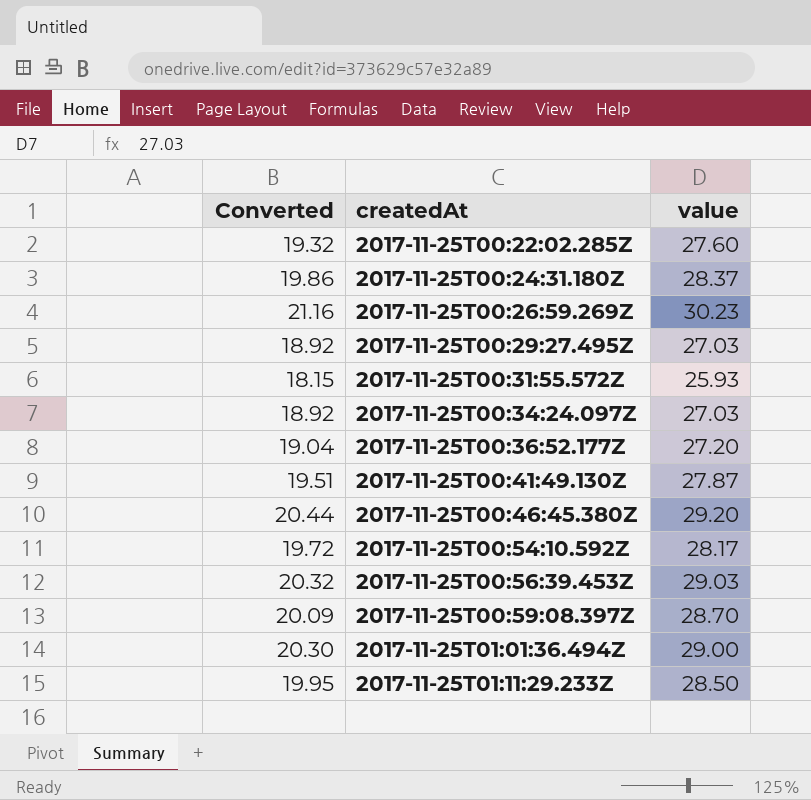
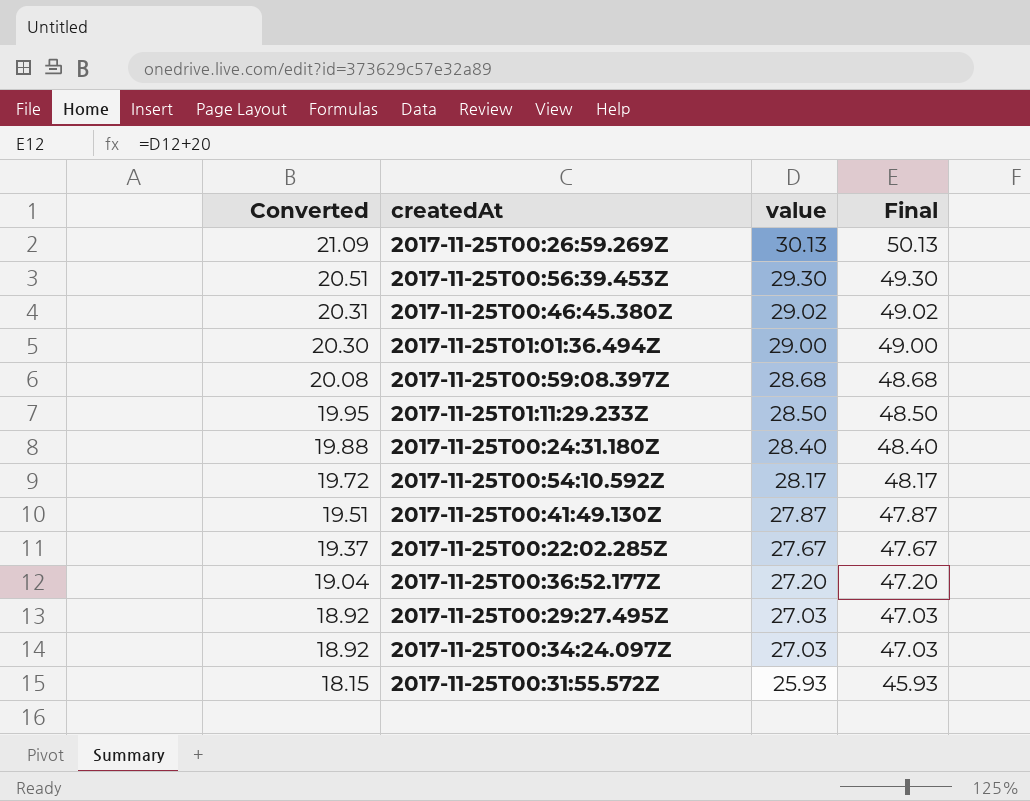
row order: createdAt ascending -> Converted descending
column Final | formula: none -> [value] + 20
2017-11-25T00:26:59.269Z | Converted: 21.16 -> 21.09
2017-11-25T00:26:59.269Z | value: 30.23 -> 30.13
2017-11-25T00:56:39.453Z | Converted: 20.32 -> 20.51
2017-11-25T00:56:39.453Z | value: 29.03 -> 29.30
2017-11-25T00:46:45.380Z | Converted: 20.44 -> 20.31
2017-11-25T00:46:45.380Z | value: 29.20 -> 29.02
2017-11-25T00:59:08.397Z | Converted: 20.09 -> 20.08
2017-11-25T00:59:08.397Z | value: 28.70 -> 28.68
2017-11-25T00:24:31.180Z | Converted: 19.86 -> 19.88
2017-11-25T00:24:31.180Z | value: 28.37 -> 28.40
2017-11-25T00:22:02.285Z | Converted: 19.32 -> 19.37
2017-11-25T00:22:02.285Z | value: 27.60 -> 27.67

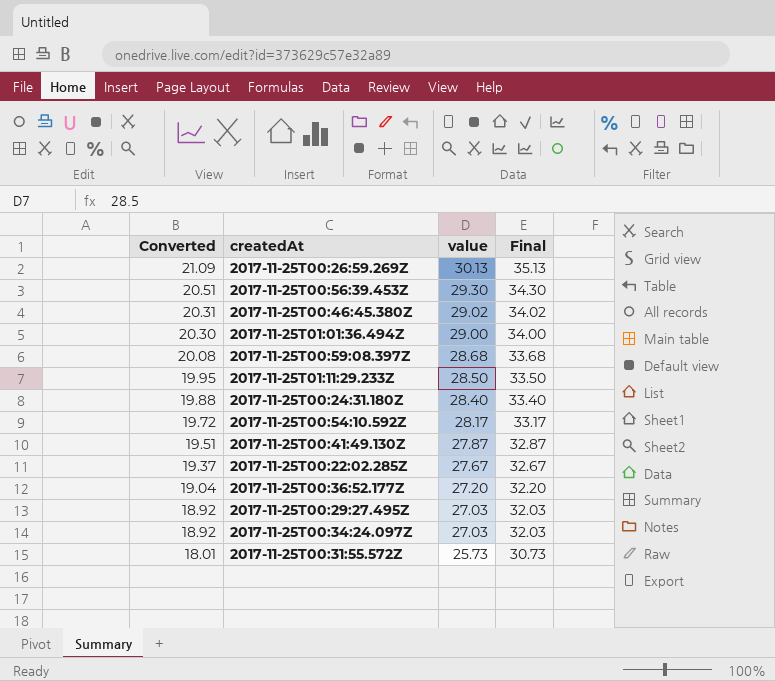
column Final | formula: [value] + 20 -> [value] + 5
2017-11-25T00:31:55.572Z | Converted: 18.15 -> 18.01
2017-11-25T00:31:55.572Z | value: 25.93 -> 25.73

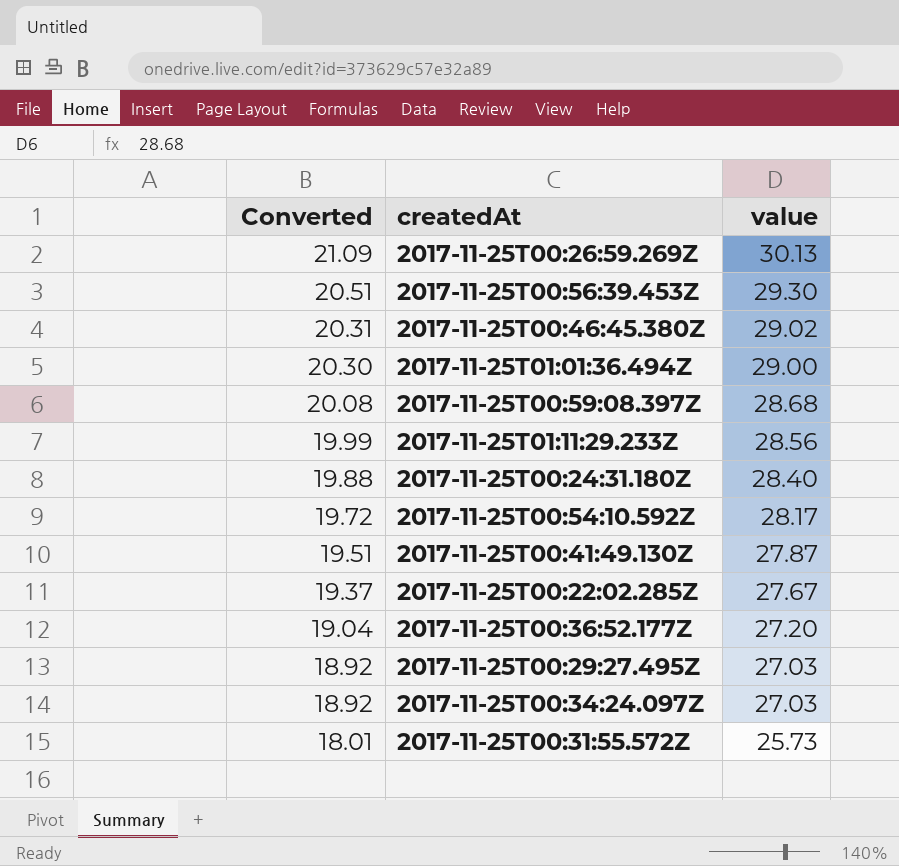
column Final | formula: [value] + 5 -> none
2017-11-25T01:11:29.233Z | Converted: 19.95 -> 19.99
2017-11-25T01:11:29.233Z | value: 28.50 -> 28.56

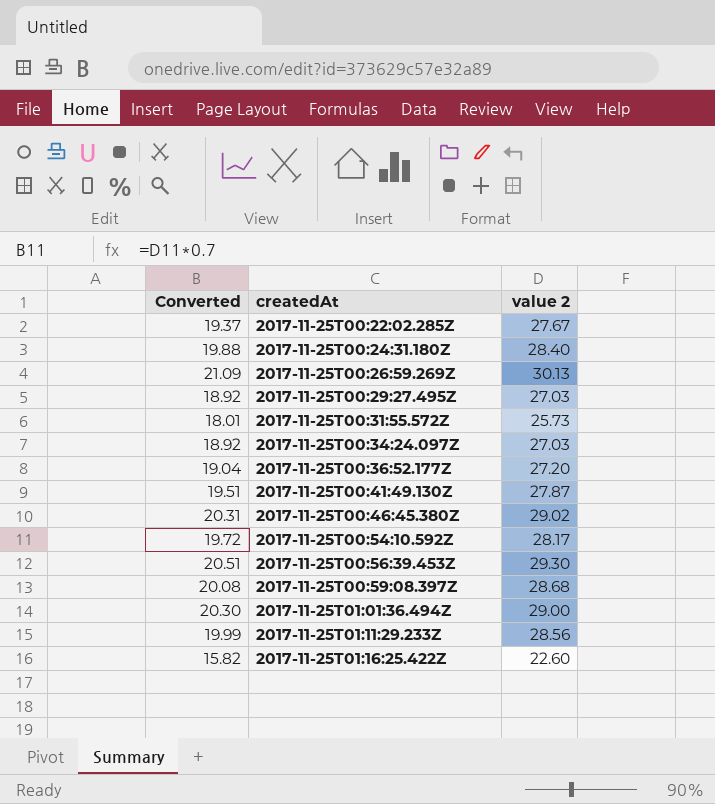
row order: Converted descending -> createdAt ascending
column name: value -> value 2
row 2017-11-25T01:16:25.422Z: none -> 15.82 | 22.60

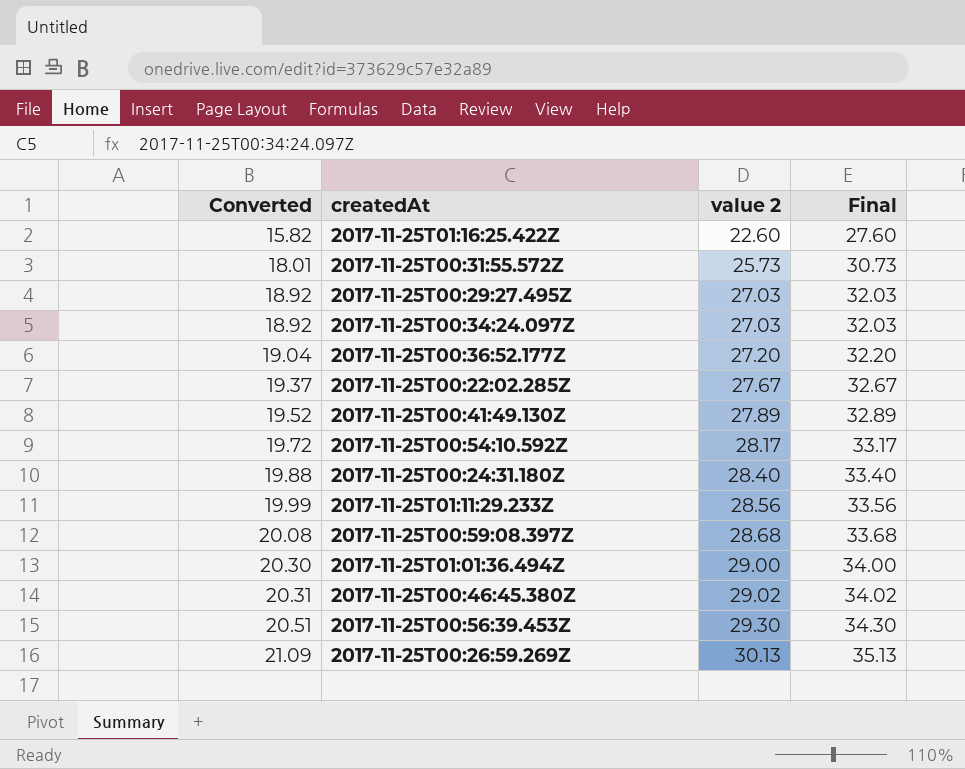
row order: createdAt ascending -> Converted ascending
column Final | formula: none -> [value 2] + 5
2017-11-25T00:41:49.130Z | Converted: 19.51 -> 19.52
2017-11-25T00:41:49.130Z | value 2: 27.87 -> 27.89

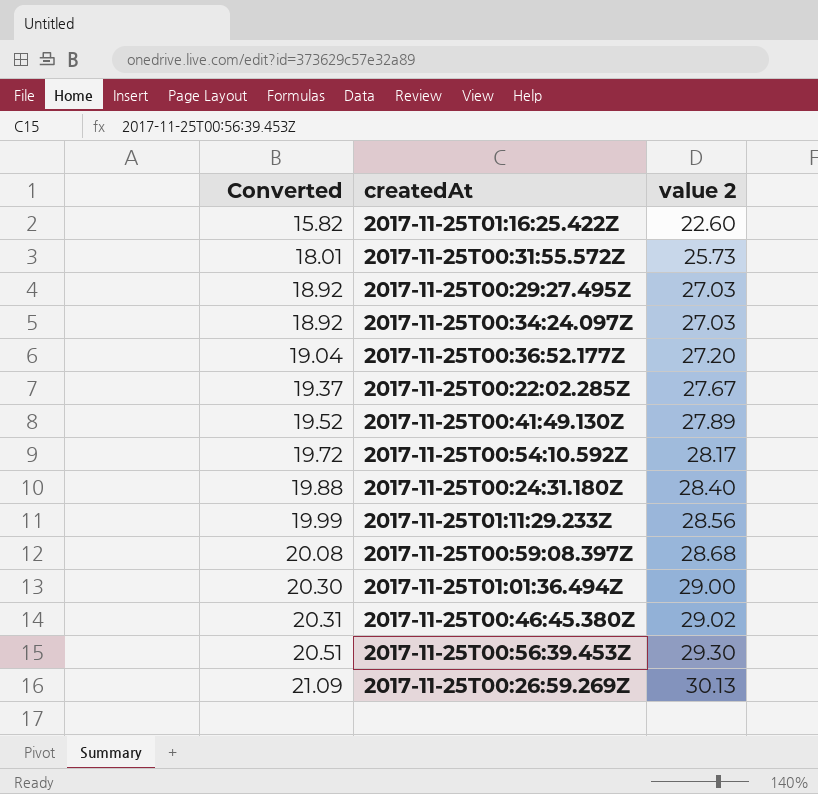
column Final | formula: [value 2] + 5 -> none

